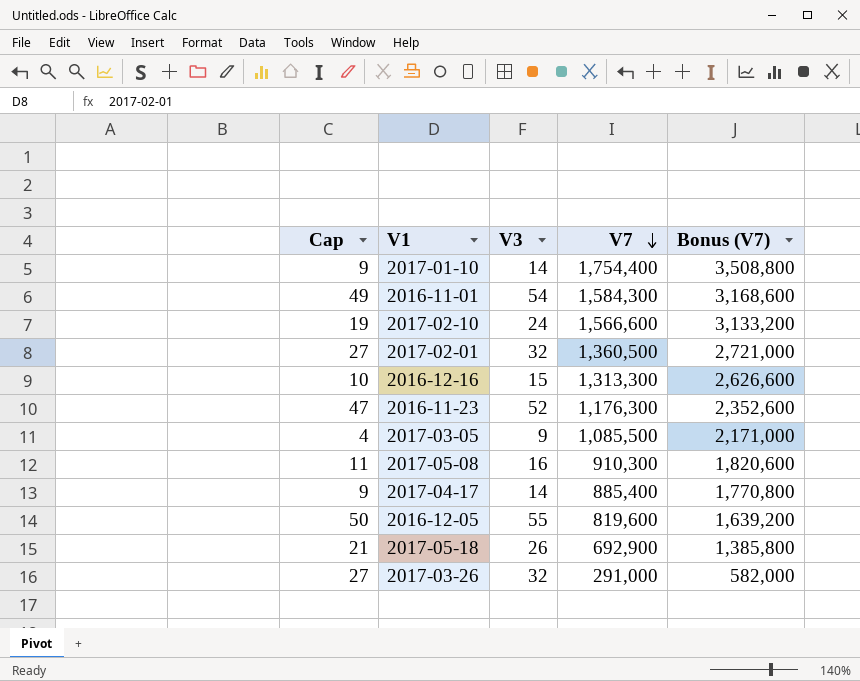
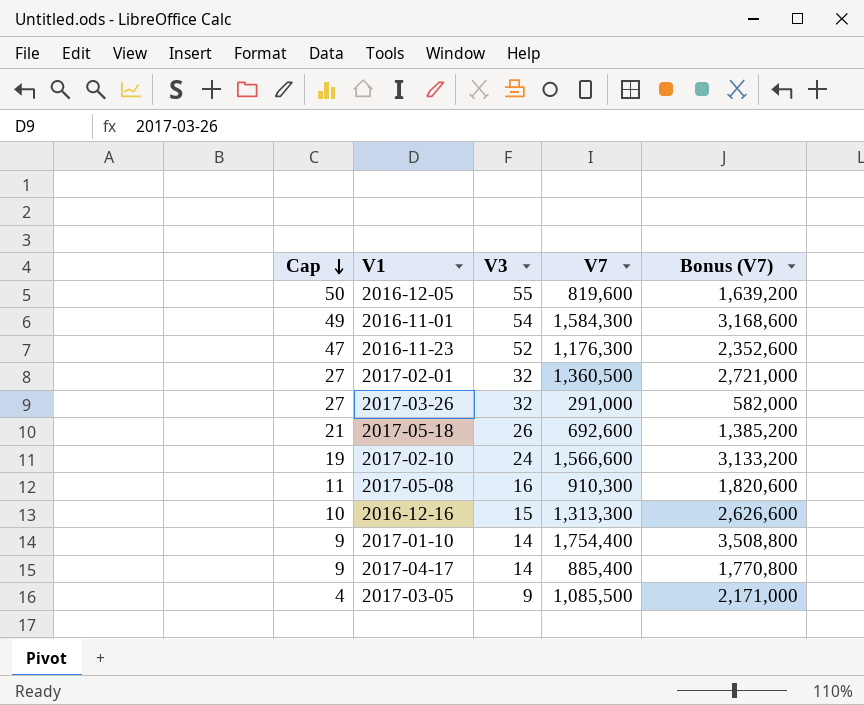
row order: V7 descending -> Cap descending
2017-05-18 | V7: 692,900 -> 692,600
2017-05-18 | Bonus (V7): 1,385,800 -> 1,385,200

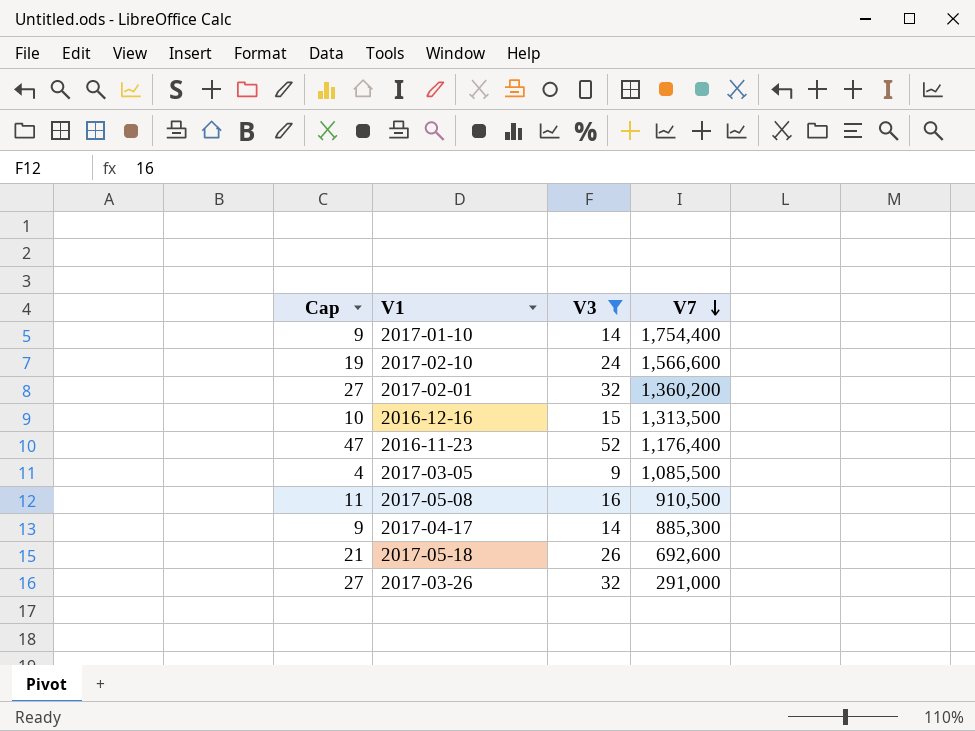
filter: none -> V3 <= 52
row order: Cap descending -> V7 descending
column Bonus (V7) | formula: [V7] * 2 -> none
2017-02-01 | V7: 1,360,500 -> 1,360,200
2016-12-16 | V7: 1,313,300 -> 1,313,500
2016-11-23 | V7: 1,176,300 -> 1,176,400
2017-05-08 | V7: 910,300 -> 910,500
2017-04-17 | V7: 885,400 -> 885,300

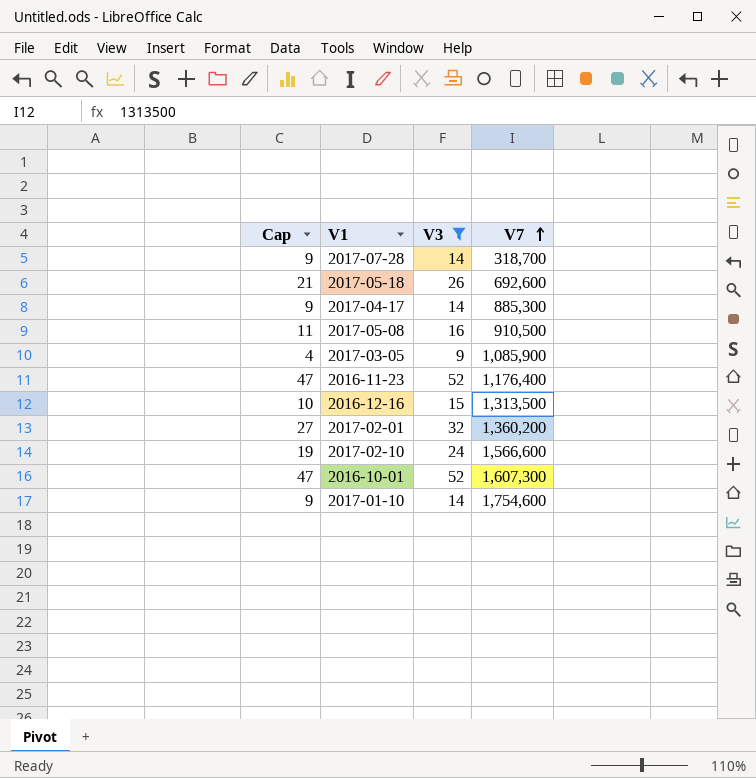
row order: V7 descending -> V7 ascending
row 2017-03-26: 27 | 32 | 291,000 -> none
row 2017-07-28: none -> 9 | 14 | 318,700
2017-03-05 | V7: 1,085,500 -> 1,085,900
row 2016-10-01: none -> 47 | 52 | 1,607,300
2017-01-10 | V7: 1,754,400 -> 1,754,600

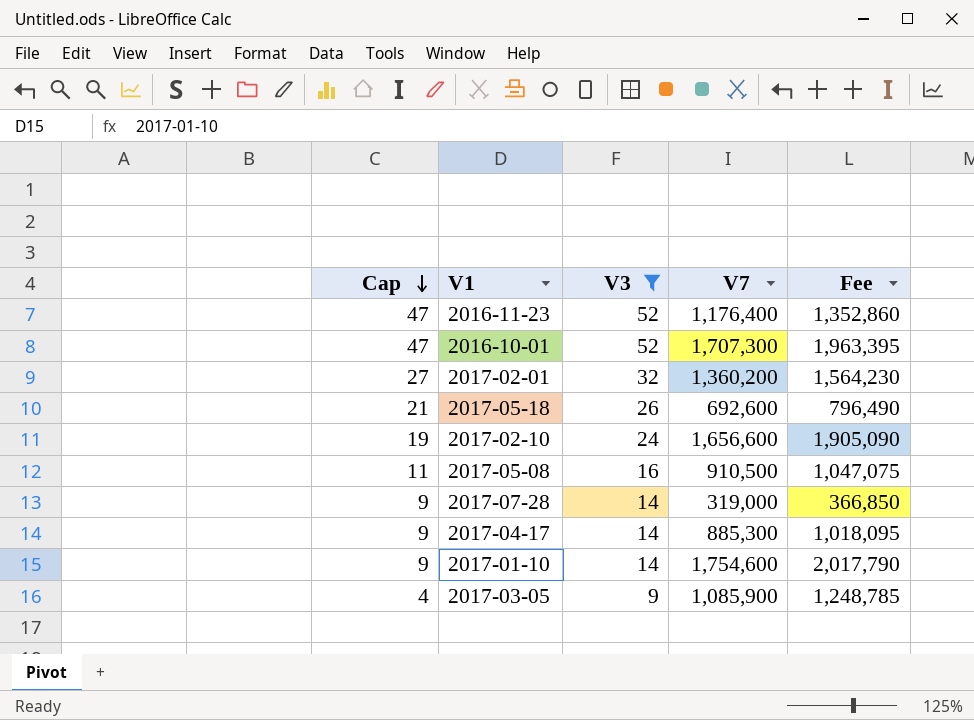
row order: V7 ascending -> Cap descending
column Fee | formula: none -> [V7] * 1.15
row 2016-12-16: 10 | 15 | 1,313,500 -> none
2016-10-01 | V7: 1,607,300 -> 1,707,300
2017-02-10 | V7: 1,566,600 -> 1,656,600
2017-07-28 | V7: 318,700 -> 319,000

